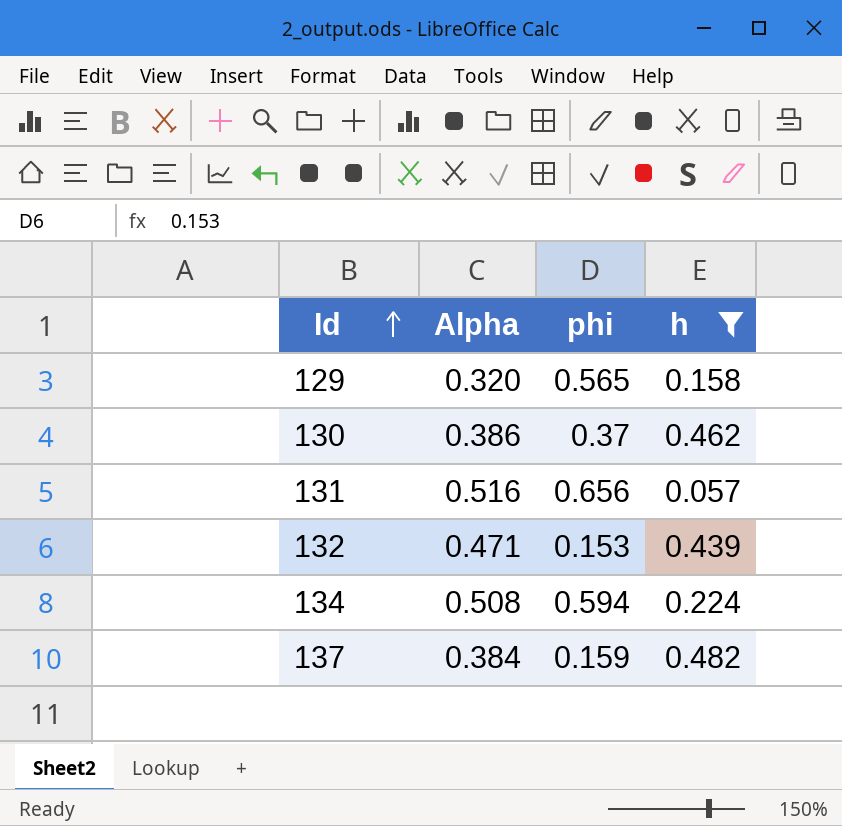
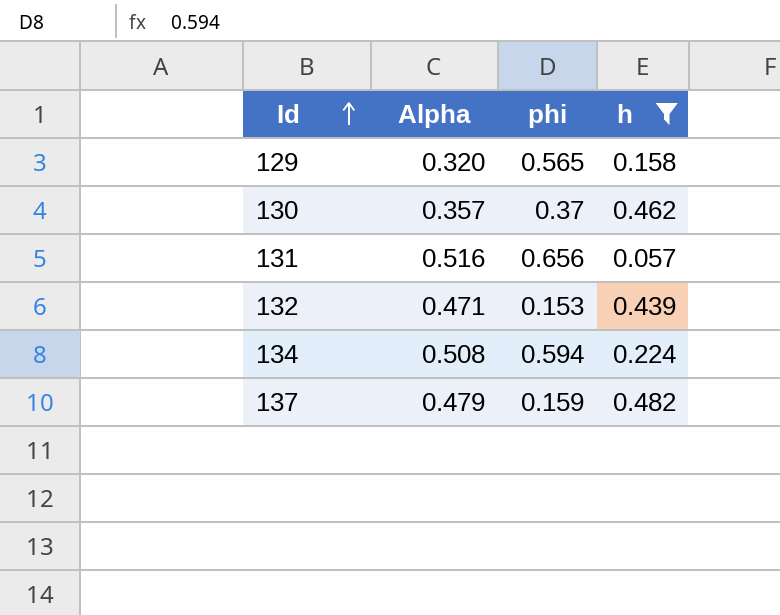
130 | Alpha: 0.386 -> 0.357
137 | Alpha: 0.384 -> 0.479

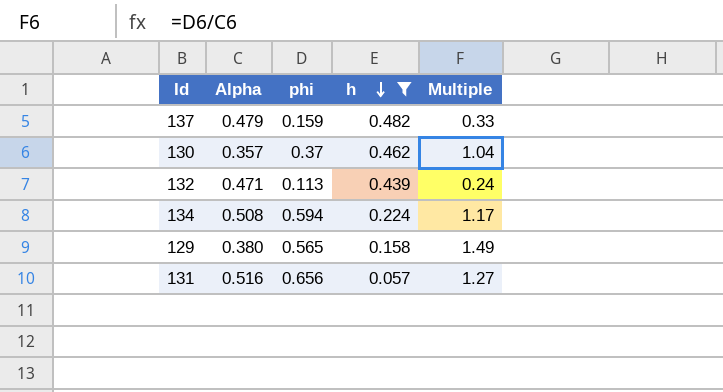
row order: Id ascending -> h descending
column Multiple | formula: none -> [phi] / [Alpha]
132 | phi: 0.153 -> 0.113
129 | Alpha: 0.320 -> 0.380

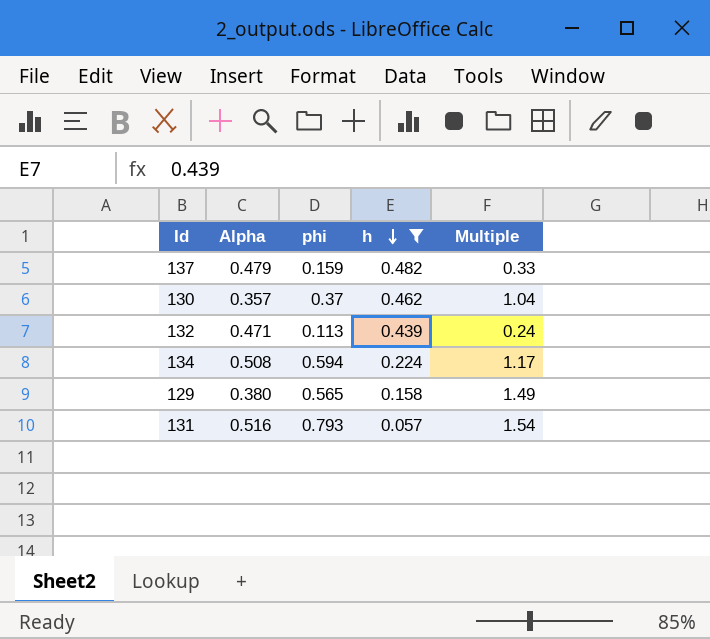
131 | phi: 0.656 -> 0.793
131 | Multiple: 1.27 -> 1.54

